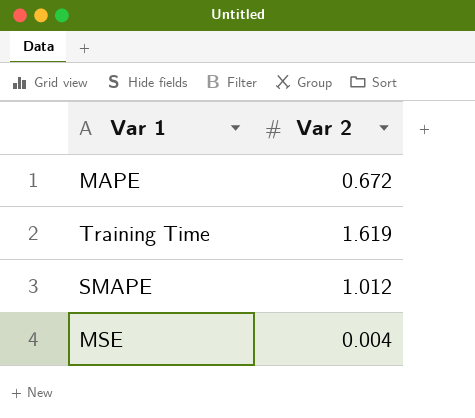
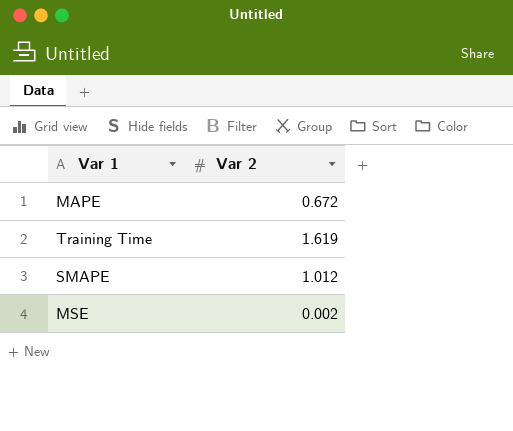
MSE | Var 2: 0.004 -> 0.002

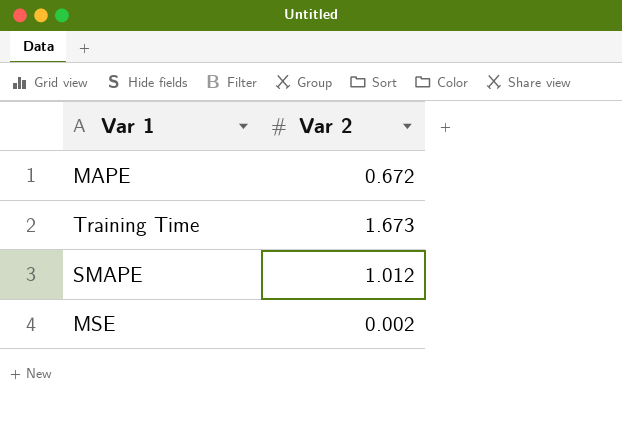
Training Time | Var 2: 1.619 -> 1.673

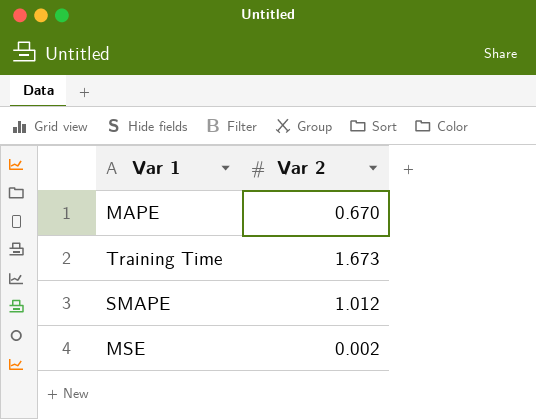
MAPE | Var 2: 0.672 -> 0.670

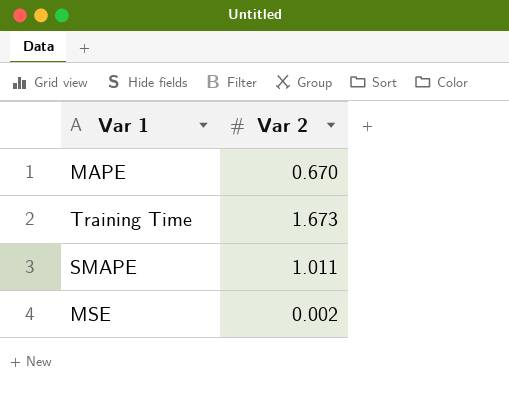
SMAPE | Var 2: 1.012 -> 1.011

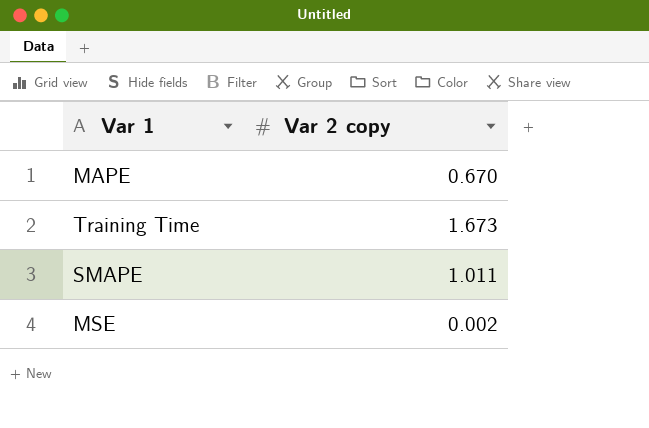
column name: Var 2 -> Var 2 copy

